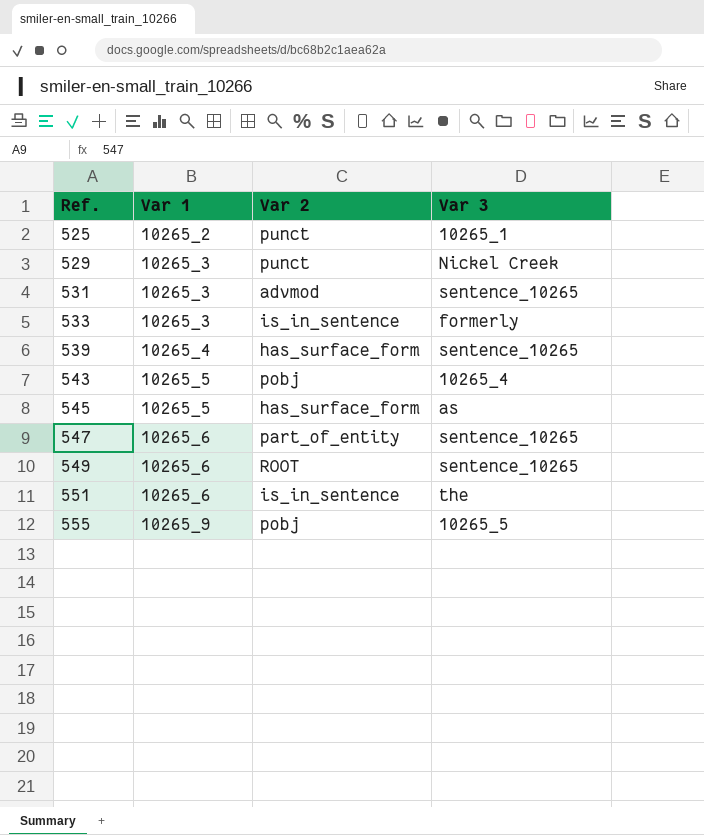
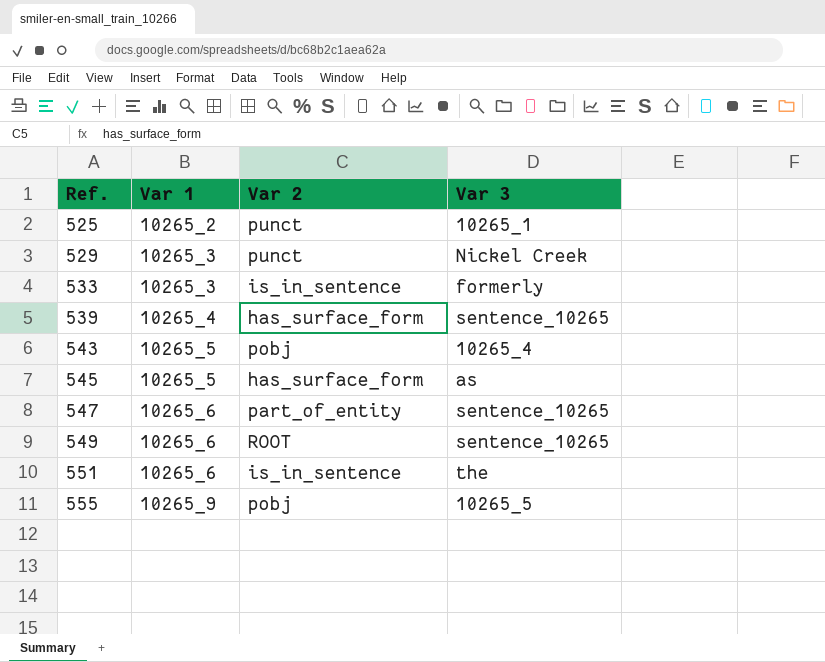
row 531: 10265_3 | advmod | sentence_10265 -> none

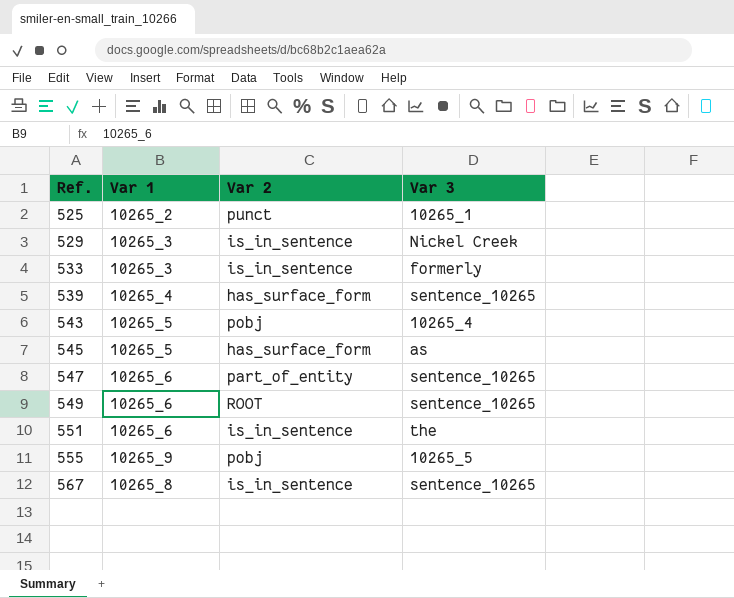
529 | Var 2: punct -> is_in_sentence
row 567: none -> 10265_8 | is_in_sentence | sentence_10265

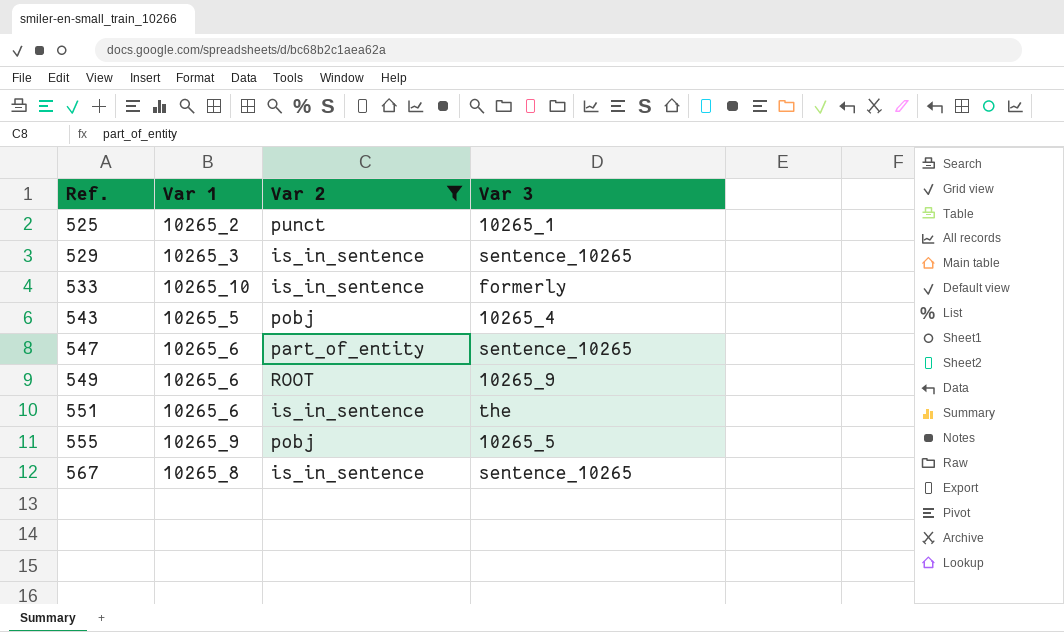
filter: none -> Var 2 != has_surface_form
529 | Var 3: Nickel Creek -> sentence_10265
533 | Var 1: 10265_3 -> 10265_10
549 | Var 3: sentence_10265 -> 10265_9

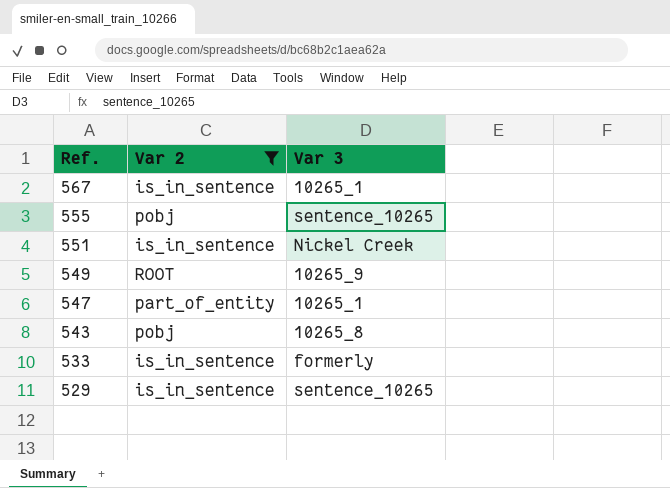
row order: Ref. ascending -> Ref. descending
column Var 1 | position: 2 -> none
row 525: 10265_2 | punct | 10265_1 -> none
567 | Var 3: sentence_10265 -> 10265_1
555 | Var 3: 10265_5 -> sentence_10265
551 | Var 3: the -> Nickel Creek
547 | Var 3: sentence_10265 -> 10265_1
543 | Var 3: 10265_4 -> 10265_8

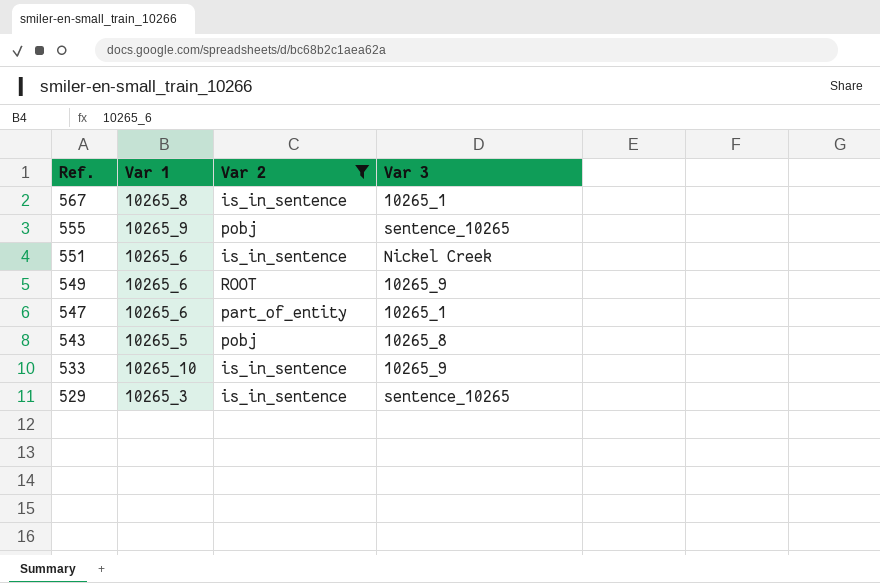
column Var 1 | position: none -> 2
533 | Var 3: formerly -> 10265_9

